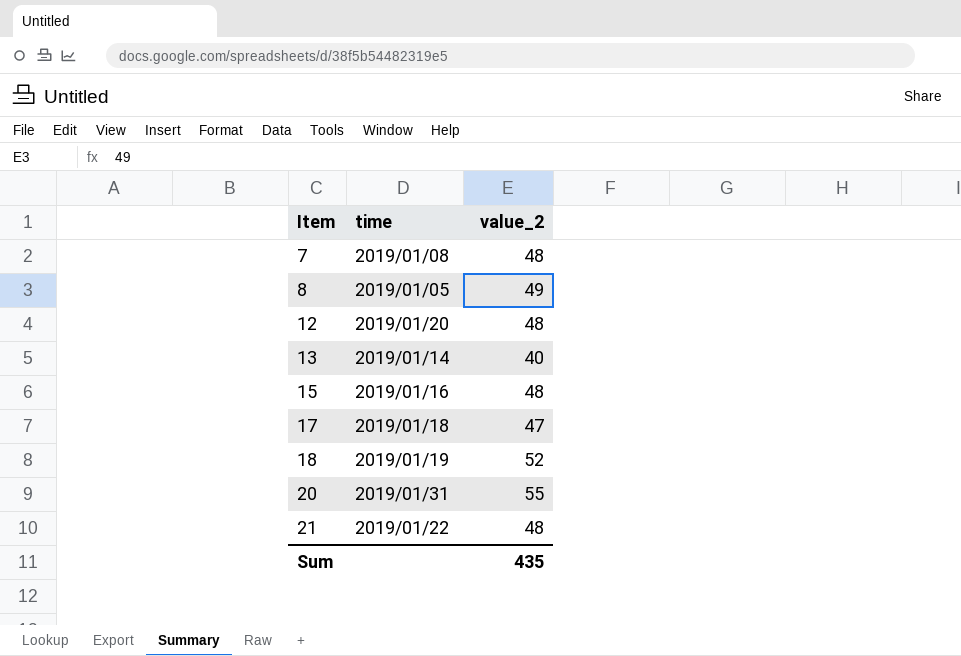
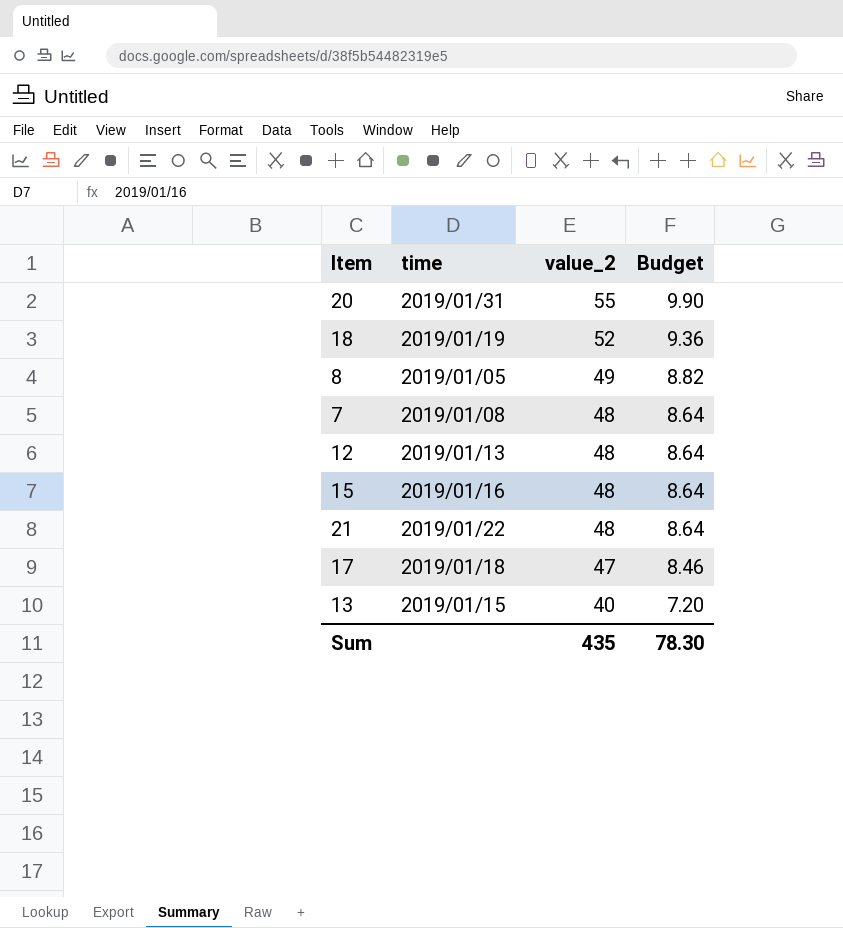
row order: Item ascending -> value_2 descending
column Budget | formula: none -> [value_2] * 0.18
12 | time: 2019/01/20 -> 2019/01/13
13 | time: 2019/01/14 -> 2019/01/15

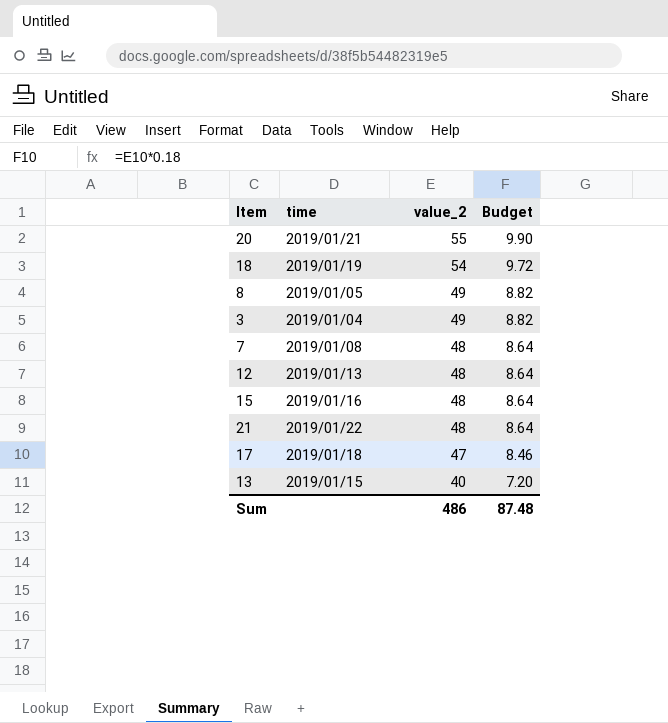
20 | time: 2019/01/31 -> 2019/01/21
18 | value_2: 52 -> 54
18 | Budget: 9.36 -> 9.72
row 3: none -> 2019/01/04 | 49 | 8.82
Sum | value_2: 435 -> 486
Sum | Budget: 78.30 -> 87.48

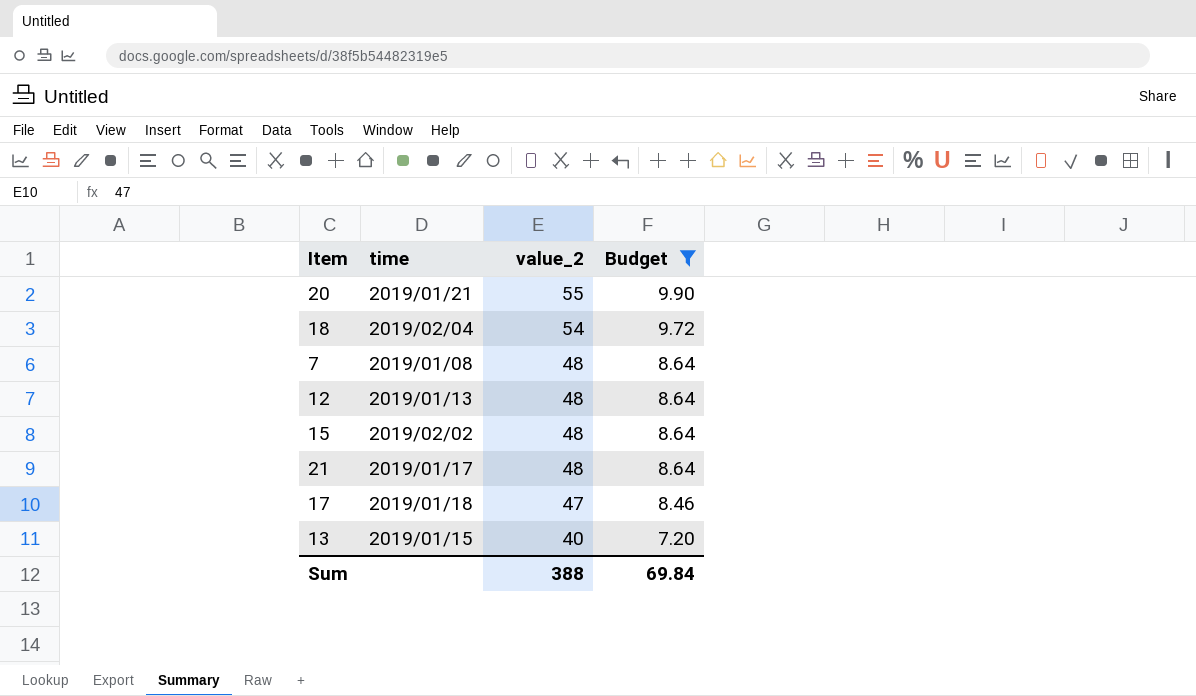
filter: none -> Budget != 8.82
18 | time: 2019/01/19 -> 2019/02/04
15 | time: 2019/01/16 -> 2019/02/02
21 | time: 2019/01/22 -> 2019/01/17
Sum | value_2: 486 -> 388
Sum | Budget: 87.48 -> 69.84

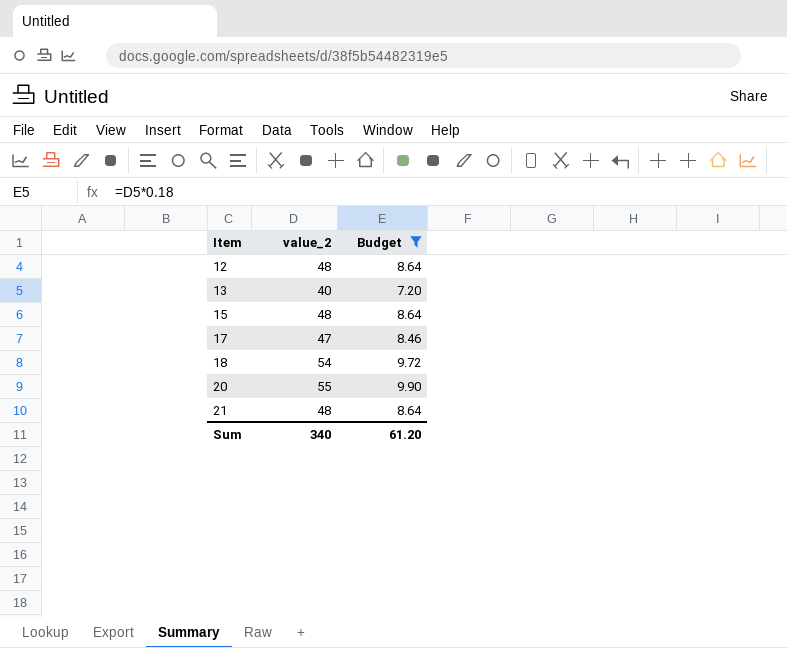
row order: value_2 descending -> Item ascending
column time | position: 2 -> none
row 7: 2019/01/08 | 48 | 8.64 -> none
Sum | value_2: 388 -> 340
Sum | Budget: 69.84 -> 61.20

